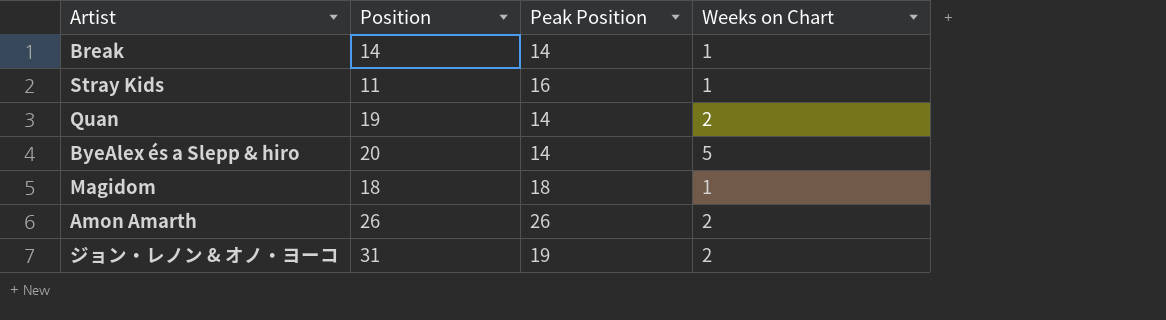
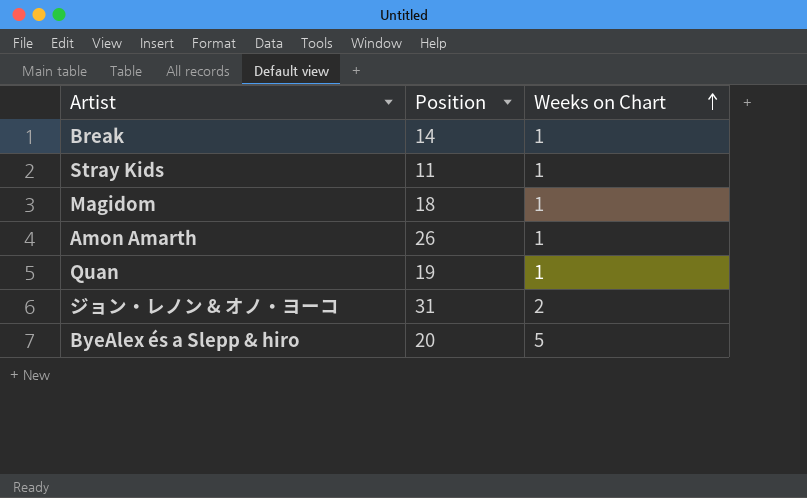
row order: none -> Weeks on Chart ascending
column Peak Position | position: 3 -> none
Amon Amarth | Weeks on Chart: 2 -> 1
Quan | Weeks on Chart: 2 -> 1

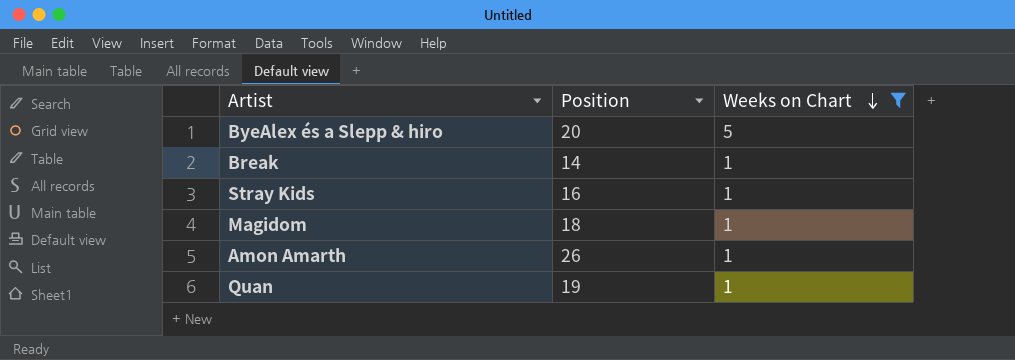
filter: none -> Weeks on Chart != 2
row order: Weeks on Chart ascending -> Weeks on Chart descending
Stray Kids | Position: 11 -> 16

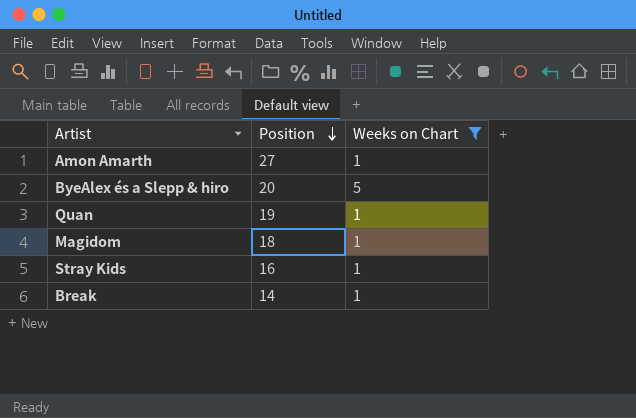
row order: Weeks on Chart descending -> Position descending
Amon Amarth | Position: 26 -> 27

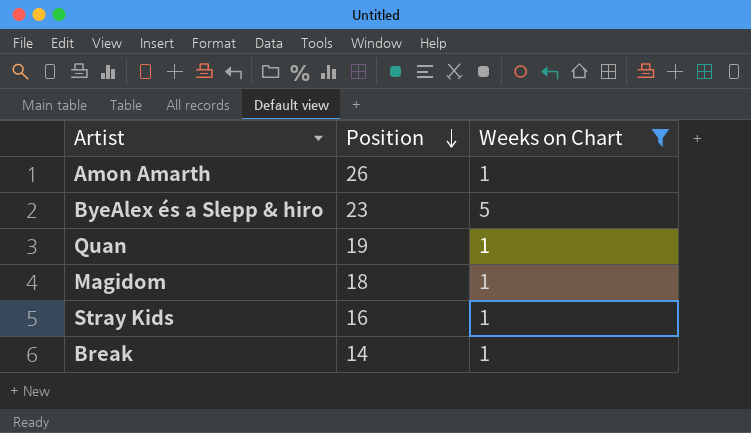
Amon Amarth | Position: 27 -> 26
ByeAlex és a Slepp & hiro | Position: 20 -> 23

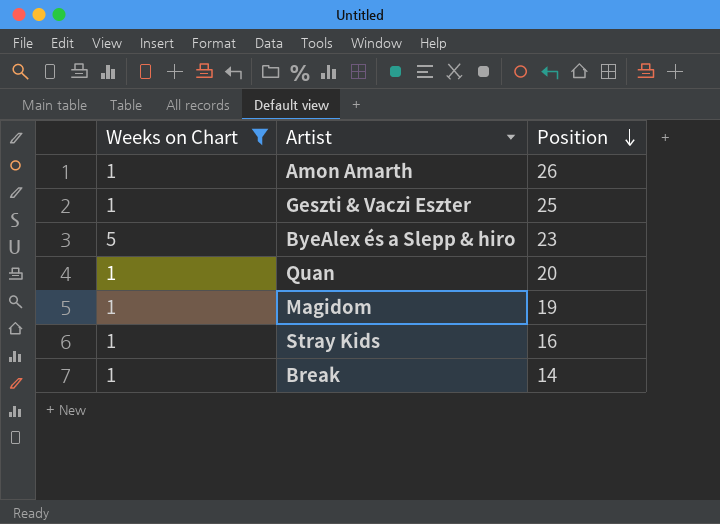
column Weeks on Chart | position: 3 -> 1
row Geszti & Vaczi Eszter: none -> 1 | 25
Quan | Position: 19 -> 20
Magidom | Position: 18 -> 19

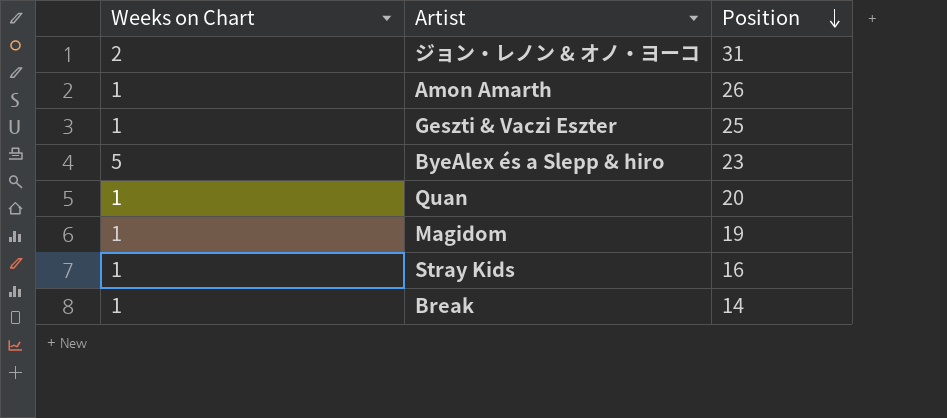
filter: Weeks on Chart != 2 -> none

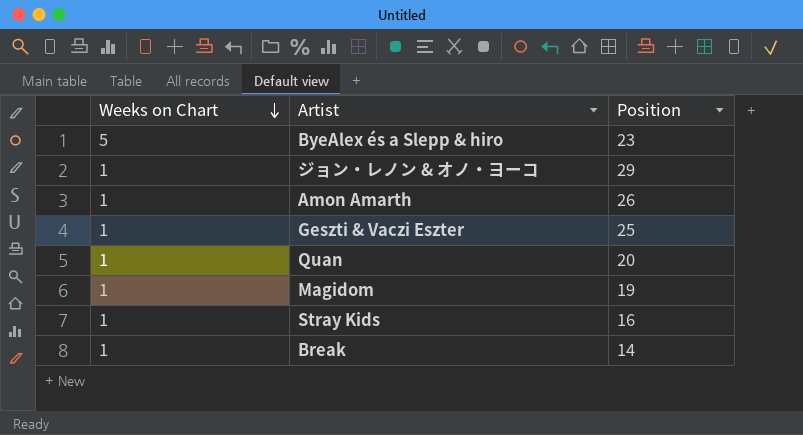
row order: Position descending -> Weeks on Chart descending
ジョン・レノン & オノ・ヨーコ | Weeks on Chart: 2 -> 1
ジョン・レノン & オノ・ヨーコ | Position: 31 -> 29

